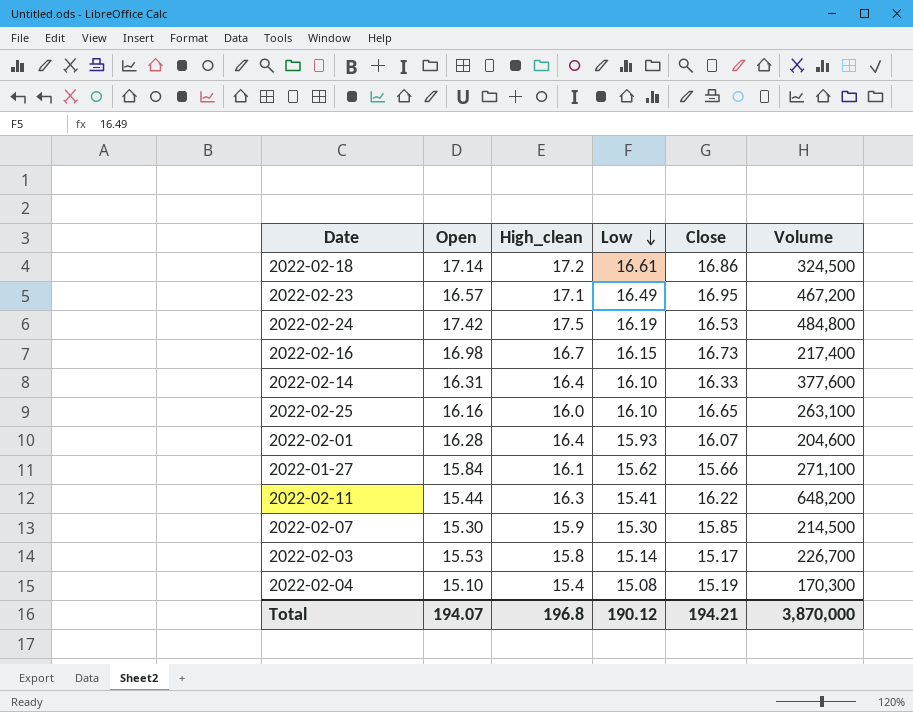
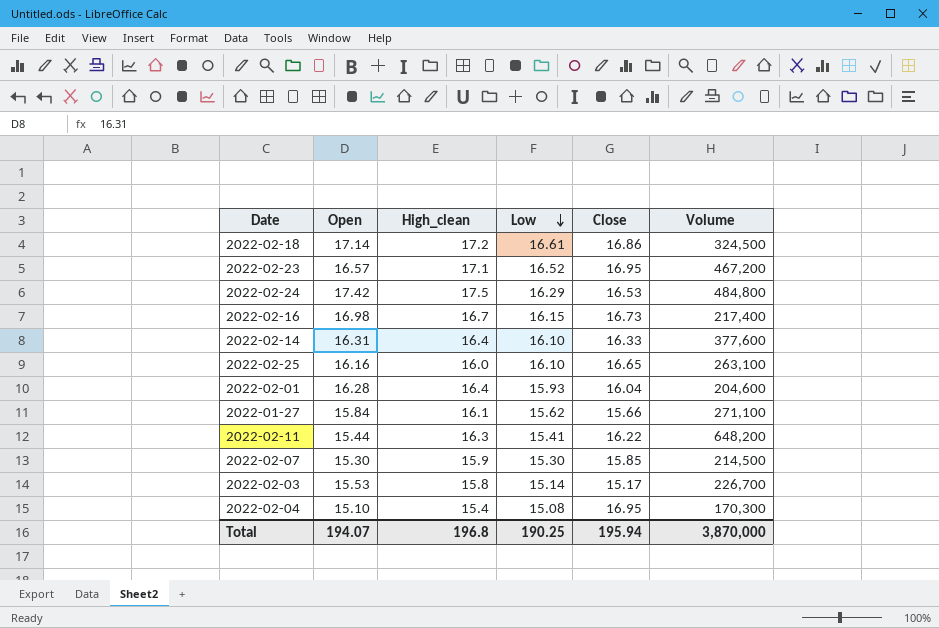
2022-02-23 | Low: 16.49 -> 16.52
2022-02-24 | Low: 16.19 -> 16.29
2022-02-01 | Close: 16.07 -> 16.04
2022-02-04 | Close: 15.19 -> 16.95
Total | Low: 190.12 -> 190.25
Total | Close: 194.21 -> 195.94

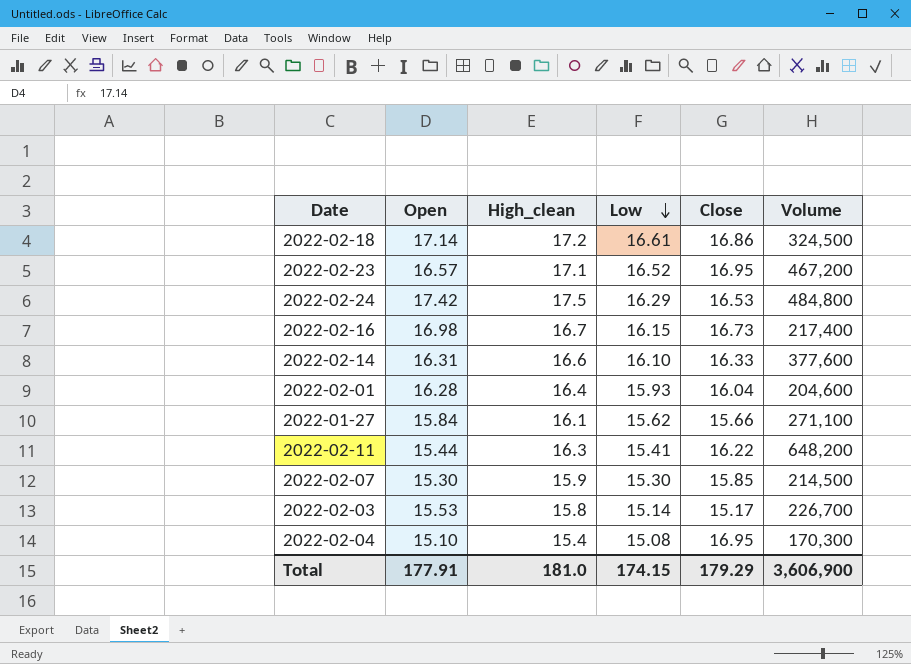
row 2022-02-25: 16.16 | 16.0 | 16.10 | 16.65 | 263,100 -> none
2022-02-14 | High_clean: 16.4 -> 16.6
Total | Open: 194.07 -> 177.91
Total | High_clean: 196.8 -> 181.0
Total | Low: 190.25 -> 174.15
Total | Close: 195.94 -> 179.29
Total | Volume: 3,870,000 -> 3,606,900

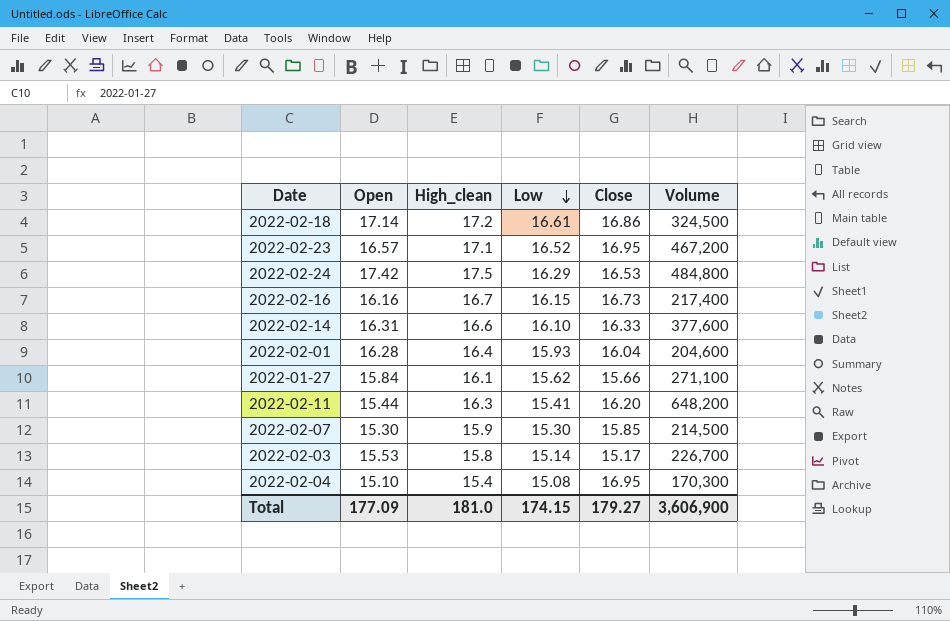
2022-02-16 | Open: 16.98 -> 16.16
2022-02-11 | Close: 16.22 -> 16.20
Total | Open: 177.91 -> 177.09
Total | Close: 179.29 -> 179.27

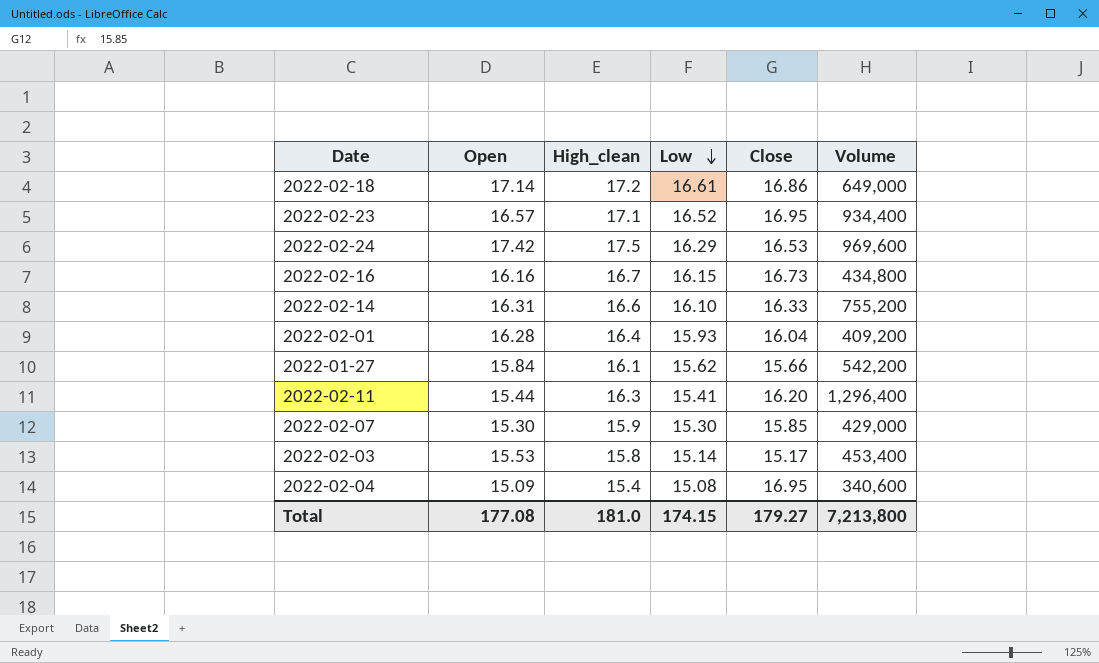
2022-02-18 | Volume: 324,500 -> 649,000
2022-02-23 | Volume: 467,200 -> 934,400
2022-02-24 | Volume: 484,800 -> 969,600
2022-02-16 | Volume: 217,400 -> 434,800
2022-02-14 | Volume: 377,600 -> 755,200
2022-02-01 | Volume: 204,600 -> 409,200
2022-01-27 | Volume: 271,100 -> 542,200
2022-02-11 | Volume: 648,200 -> 1,296,400
2022-02-07 | Volume: 214,500 -> 429,000
2022-02-03 | Volume: 226,700 -> 453,400
2022-02-04 | Open: 15.10 -> 15.09
2022-02-04 | Volume: 170,300 -> 340,600
Total | Open: 177.09 -> 177.08
Total | Volume: 3,606,900 -> 7,213,800

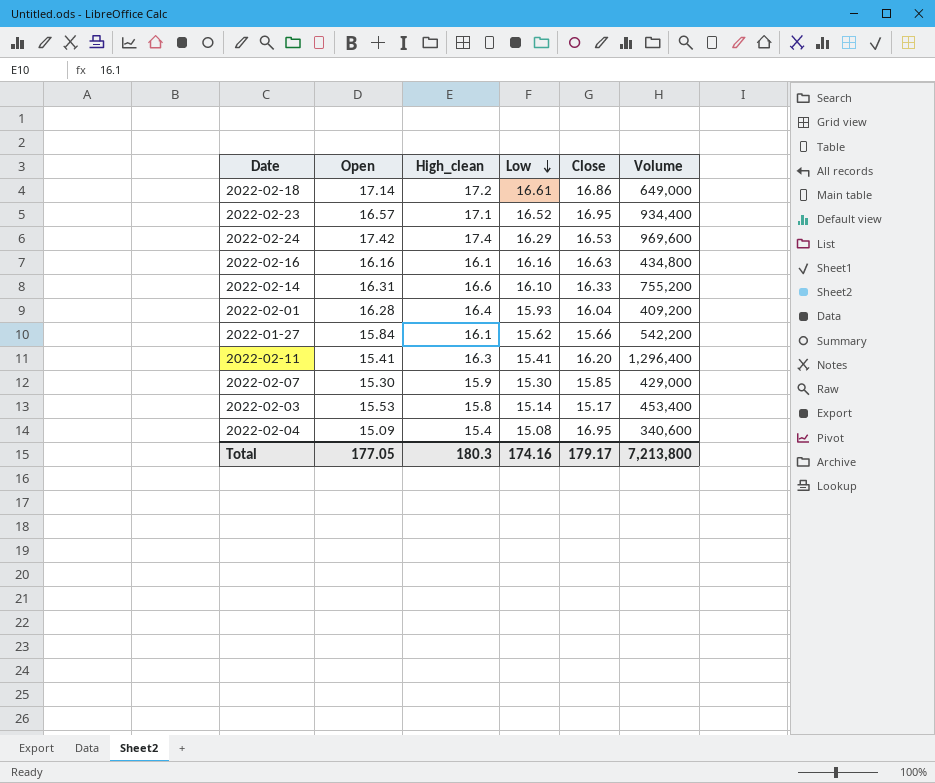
2022-02-24 | High_clean: 17.5 -> 17.4
2022-02-16 | High_clean: 16.7 -> 16.1
2022-02-16 | Low: 16.15 -> 16.16
2022-02-16 | Close: 16.73 -> 16.63
2022-02-11 | Open: 15.44 -> 15.41
Total | Open: 177.08 -> 177.05
Total | High_clean: 181.0 -> 180.3
Total | Low: 174.15 -> 174.16
Total | Close: 179.27 -> 179.17

